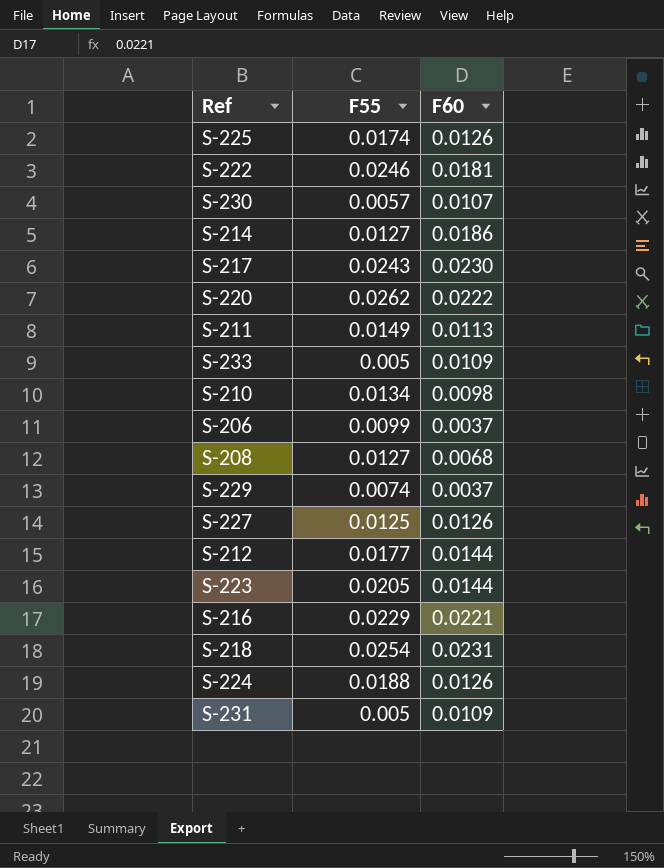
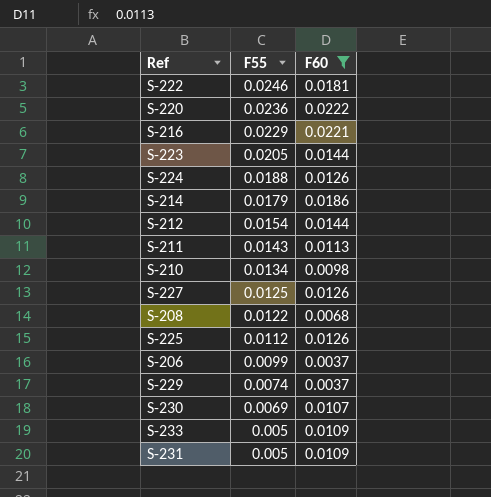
filter: none -> F60 <= 0.0222
row order: none -> F55 descending
S-220 | F55: 0.0262 -> 0.0236
S-214 | F55: 0.0127 -> 0.0179
S-212 | F55: 0.0177 -> 0.0154
S-211 | F55: 0.0149 -> 0.0143
S-208 | F55: 0.0127 -> 0.0122
S-225 | F55: 0.0174 -> 0.0112
S-230 | F55: 0.0057 -> 0.0069

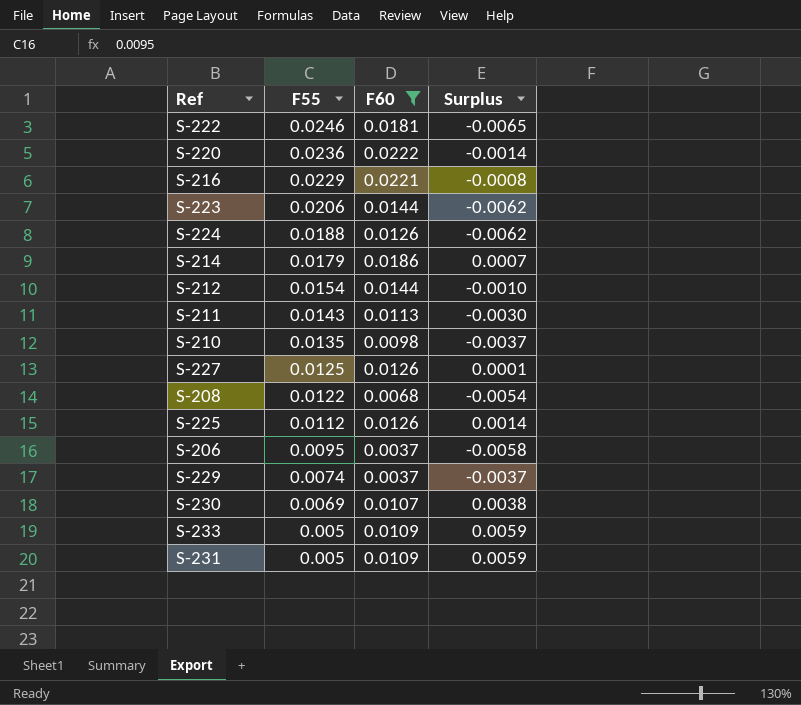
column Surplus | formula: none -> [F60] - [F55]
S-223 | F55: 0.0205 -> 0.0206
S-210 | F55: 0.0134 -> 0.0135
S-206 | F55: 0.0099 -> 0.0095

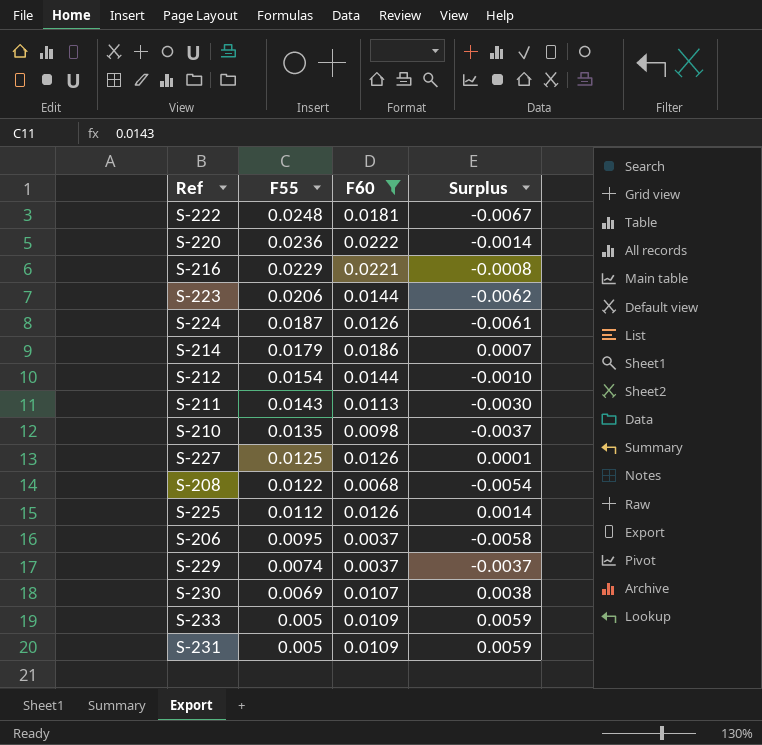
S-222 | F55: 0.0246 -> 0.0248
S-222 | Surplus: -0.0065 -> -0.0067
S-224 | F55: 0.0188 -> 0.0187
S-224 | Surplus: -0.0062 -> -0.0061

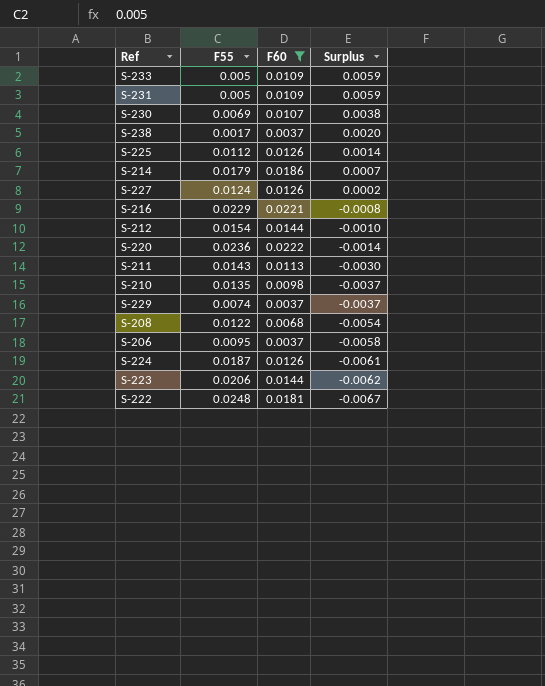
row order: F55 descending -> Surplus descending
row S-238: none -> 0.0017 | 0.0037 | 0.0020
S-227 | F55: 0.0125 -> 0.0124
S-227 | Surplus: 0.0001 -> 0.0002

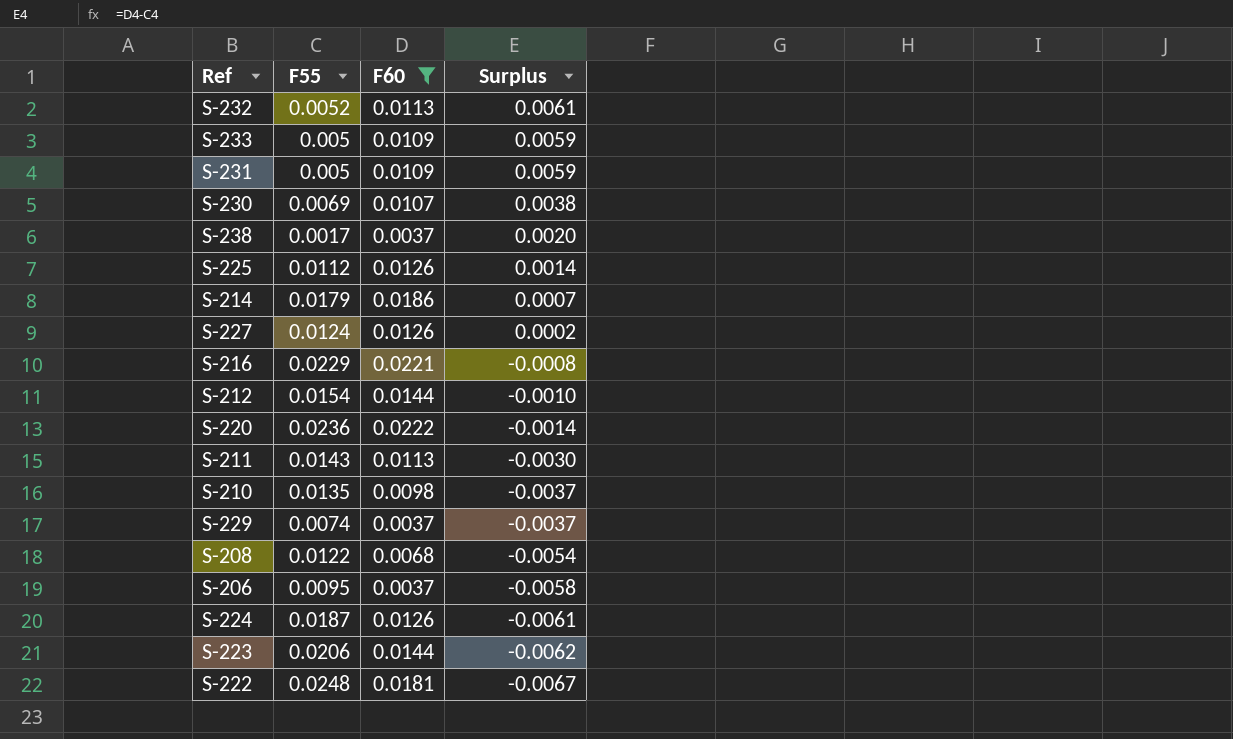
row S-232: none -> 0.0052 | 0.0113 | 0.0061

